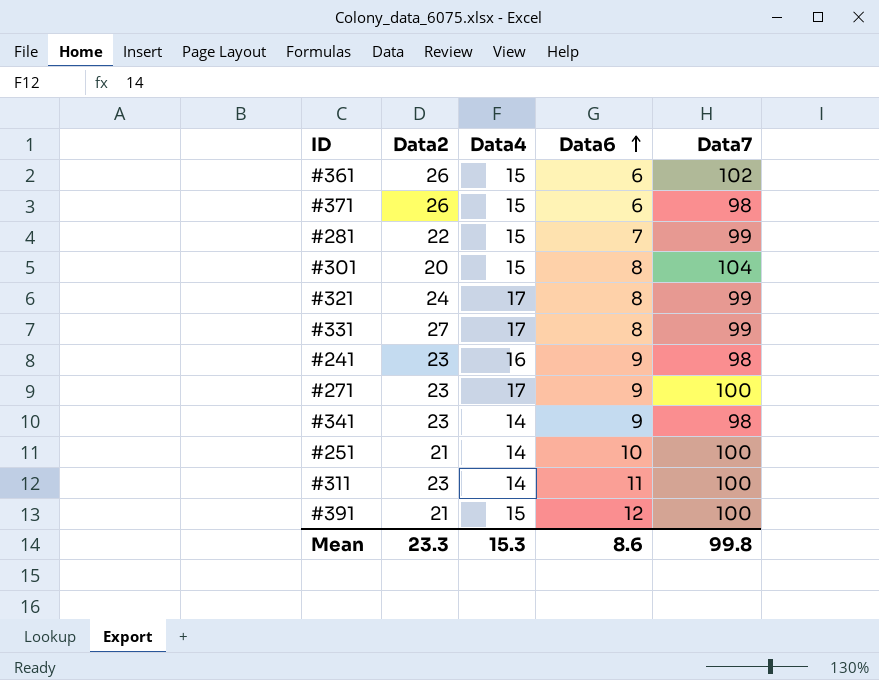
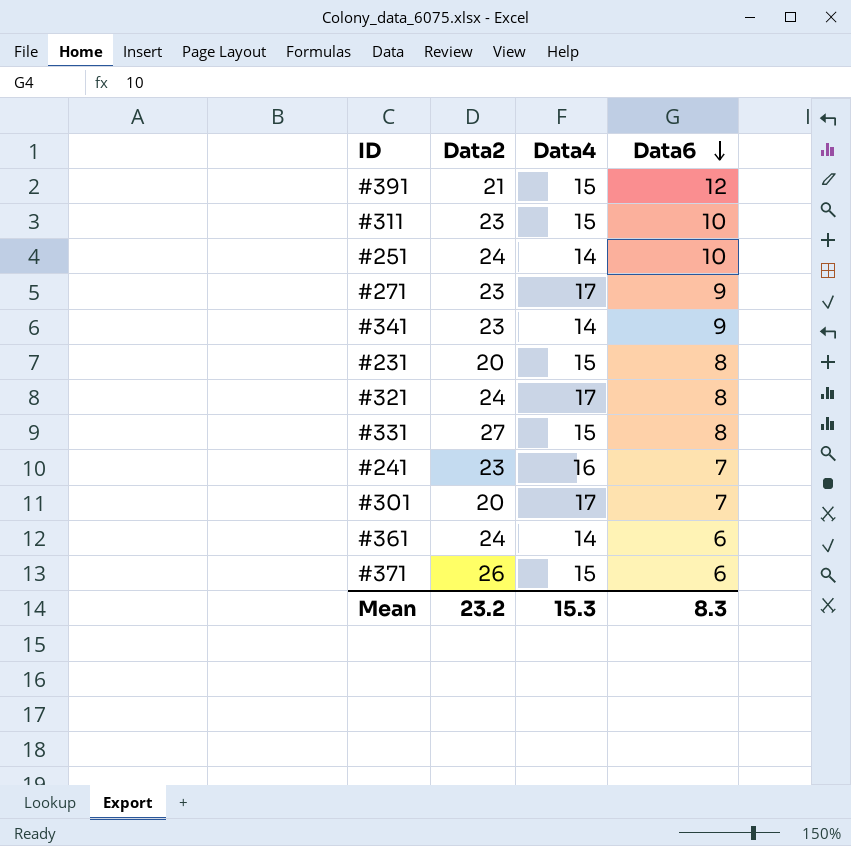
row order: Data6 ascending -> Data6 descending
column Data7 | position: 5 -> none
row #281: 22 | 15 | 7 | 99 -> none
#311 | Data4: 14 -> 15
#311 | Data6: 11 -> 10
#251 | Data2: 21 -> 24
row #231: none -> 20 | 15 | 8
#331 | Data4: 17 -> 15
#241 | Data6: 9 -> 7
#301 | Data4: 15 -> 17
#301 | Data6: 8 -> 7
#361 | Data2: 26 -> 24
#361 | Data4: 15 -> 14
Mean | Data2: 23.3 -> 23.2
Mean | Data6: 8.6 -> 8.3

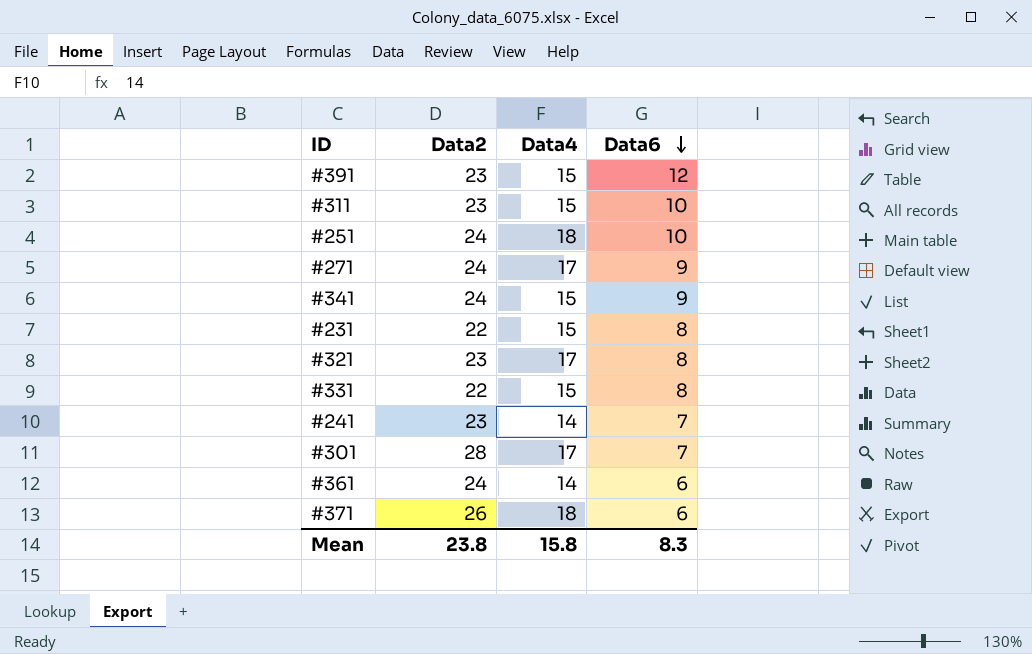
#391 | Data2: 21 -> 23
#251 | Data4: 14 -> 18
#271 | Data2: 23 -> 24
#341 | Data2: 23 -> 24
#341 | Data4: 14 -> 15
#231 | Data2: 20 -> 22
#321 | Data2: 24 -> 23
#331 | Data2: 27 -> 22
#241 | Data4: 16 -> 14
#301 | Data2: 20 -> 28
#371 | Data4: 15 -> 18
Mean | Data2: 23.2 -> 23.8
Mean | Data4: 15.3 -> 15.8

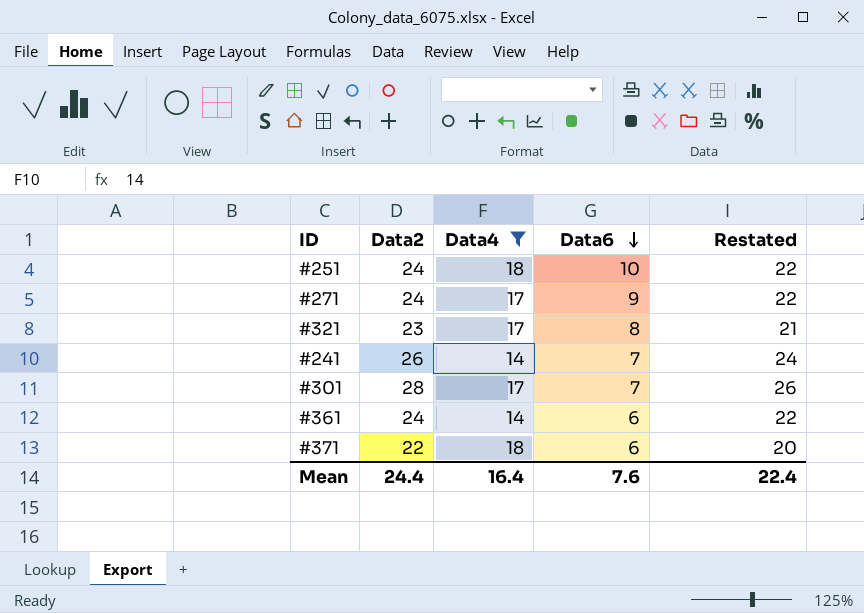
filter: none -> Data4 != 15
column Restated | formula: none -> [Data2] - 2
#241 | Data2: 23 -> 26
#371 | Data2: 26 -> 22
Mean | Data2: 23.8 -> 24.4
Mean | Data4: 15.8 -> 16.4
Mean | Data6: 8.3 -> 7.6

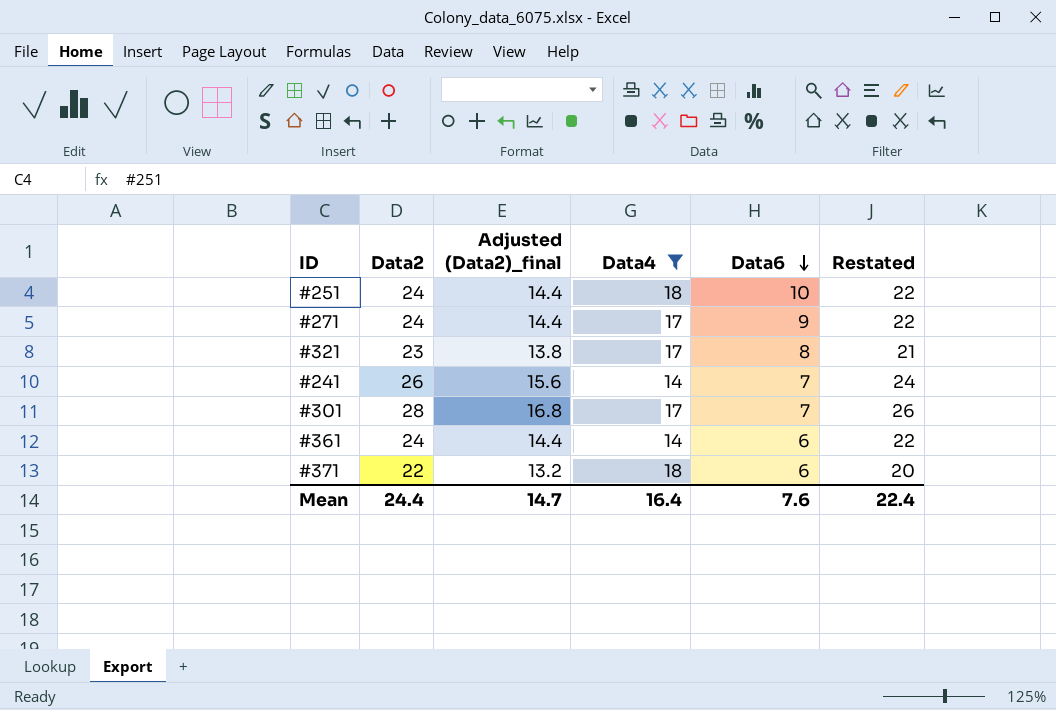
column Adjusted (Data2)_final | formula: none -> [Data2] * 0.6

